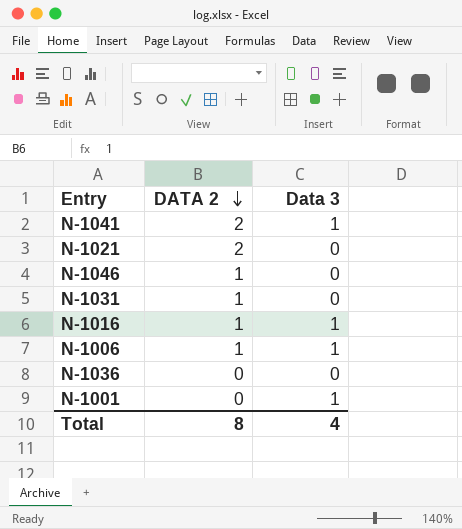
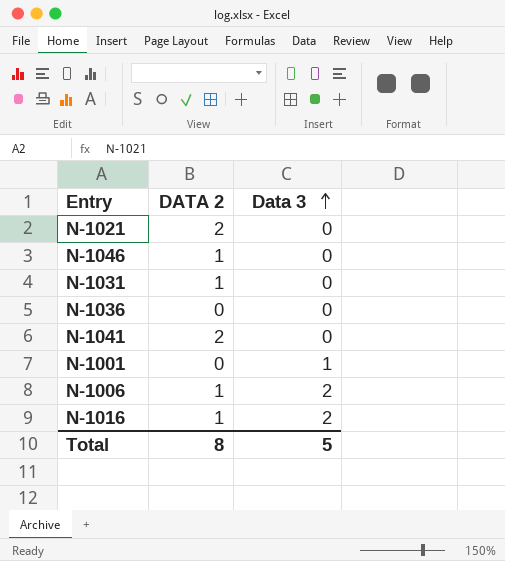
row order: DATA 2 descending -> Data 3 ascending
N-1041 | Data 3: 1 -> 0
N-1006 | Data 3: 1 -> 2
N-1016 | Data 3: 1 -> 2
Total | Data 3: 4 -> 5

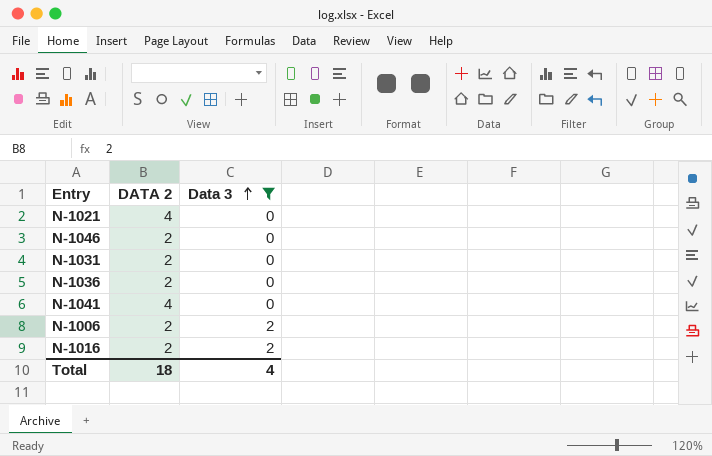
filter: none -> Data 3 != 1
N-1021 | DATA 2: 2 -> 4
N-1046 | DATA 2: 1 -> 2
N-1031 | DATA 2: 1 -> 2
N-1036 | DATA 2: 0 -> 2
N-1041 | DATA 2: 2 -> 4
N-1006 | DATA 2: 1 -> 2
N-1016 | DATA 2: 1 -> 2
Total | DATA 2: 8 -> 18
Total | Data 3: 5 -> 4

